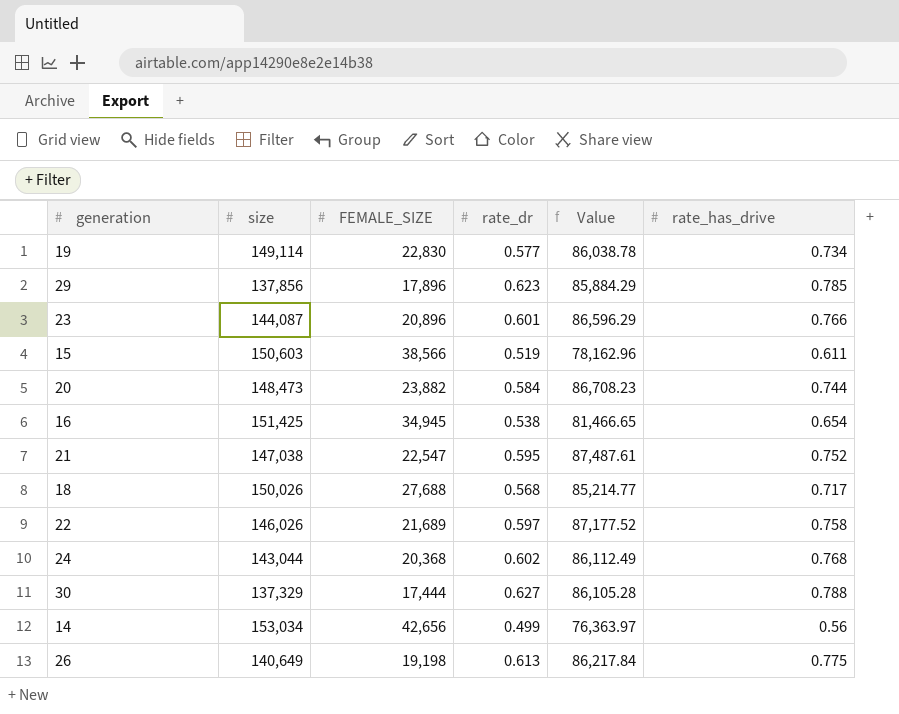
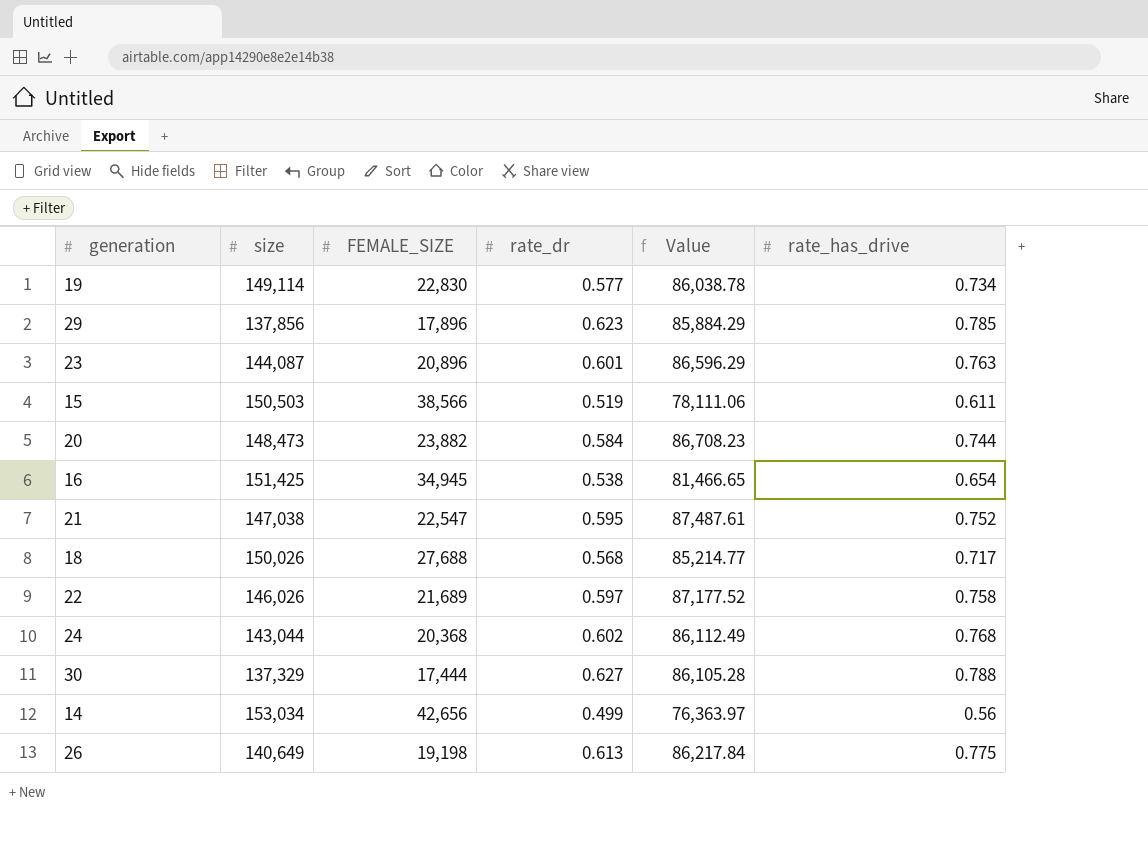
23 | rate_has_drive: 0.766 -> 0.763
15 | size: 150,603 -> 150,503
15 | Value: 78,162.96 -> 78,111.06

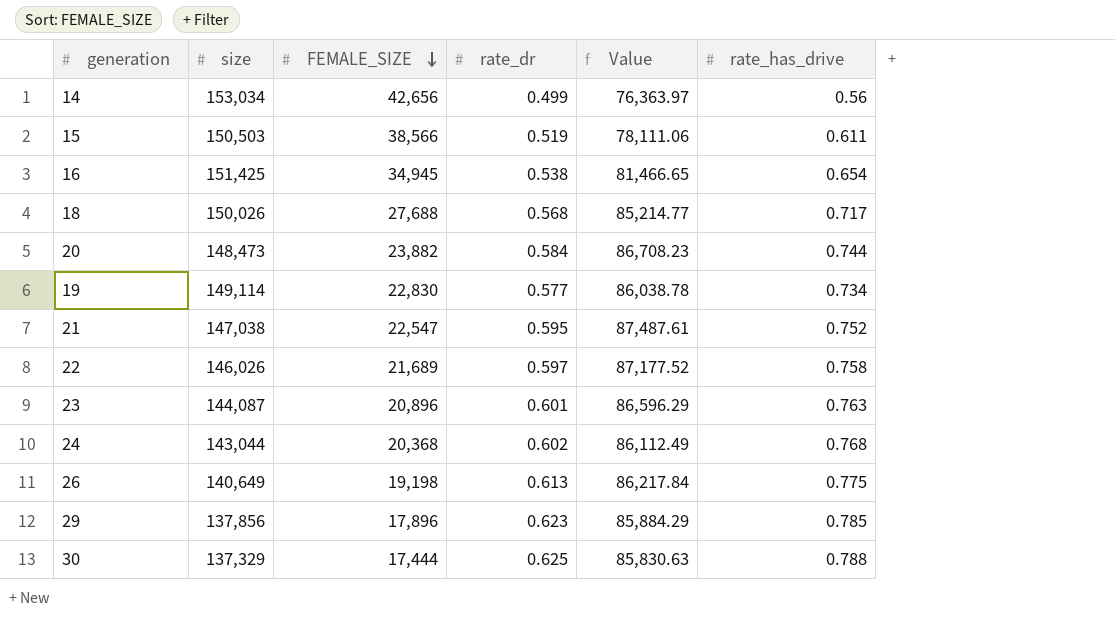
row order: none -> FEMALE_SIZE descending
30 | rate_dr: 0.627 -> 0.625
30 | Value: 86,105.28 -> 85,830.63

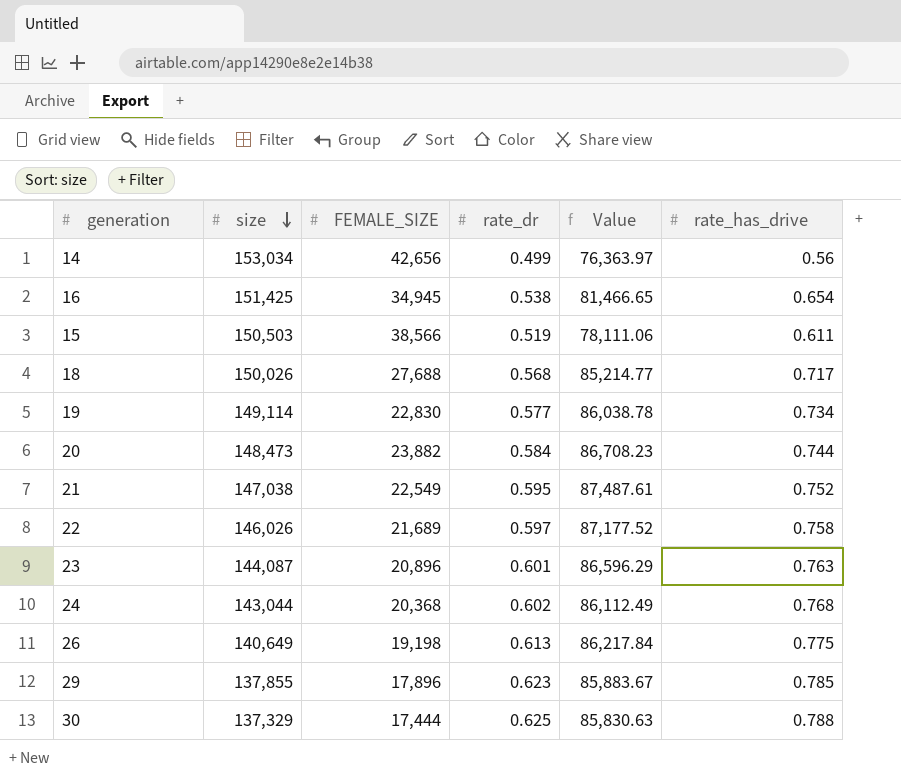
row order: FEMALE_SIZE descending -> size descending
21 | FEMALE_SIZE: 22,547 -> 22,549
29 | size: 137,856 -> 137,855
29 | Value: 85,884.29 -> 85,883.67

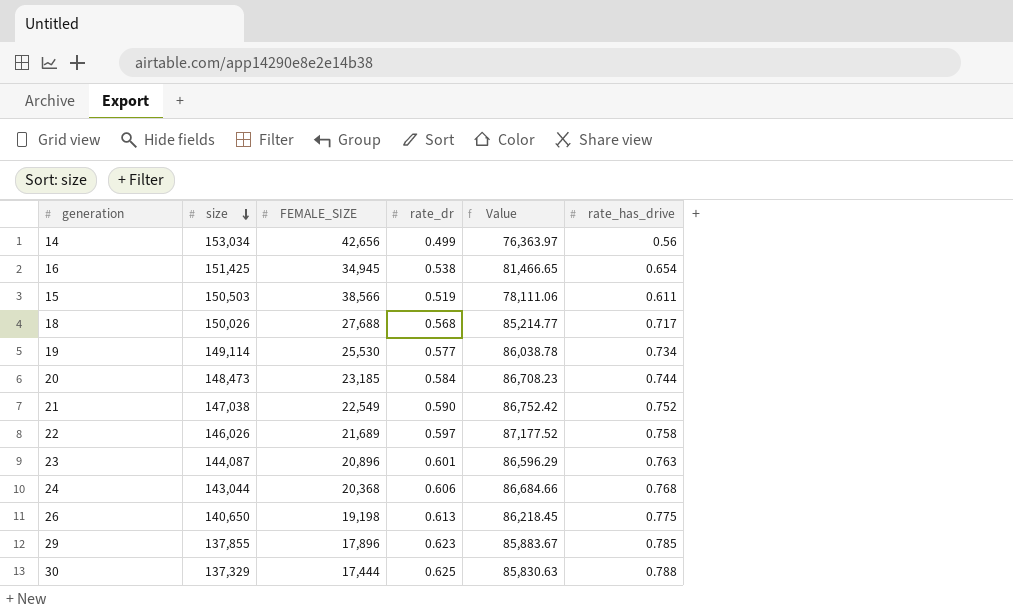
19 | FEMALE_SIZE: 22,830 -> 25,530
20 | FEMALE_SIZE: 23,882 -> 23,185
21 | rate_dr: 0.595 -> 0.590
21 | Value: 87,487.61 -> 86,752.42
24 | rate_dr: 0.602 -> 0.606
24 | Value: 86,112.49 -> 86,684.66
26 | size: 140,649 -> 140,650
26 | Value: 86,217.84 -> 86,218.45

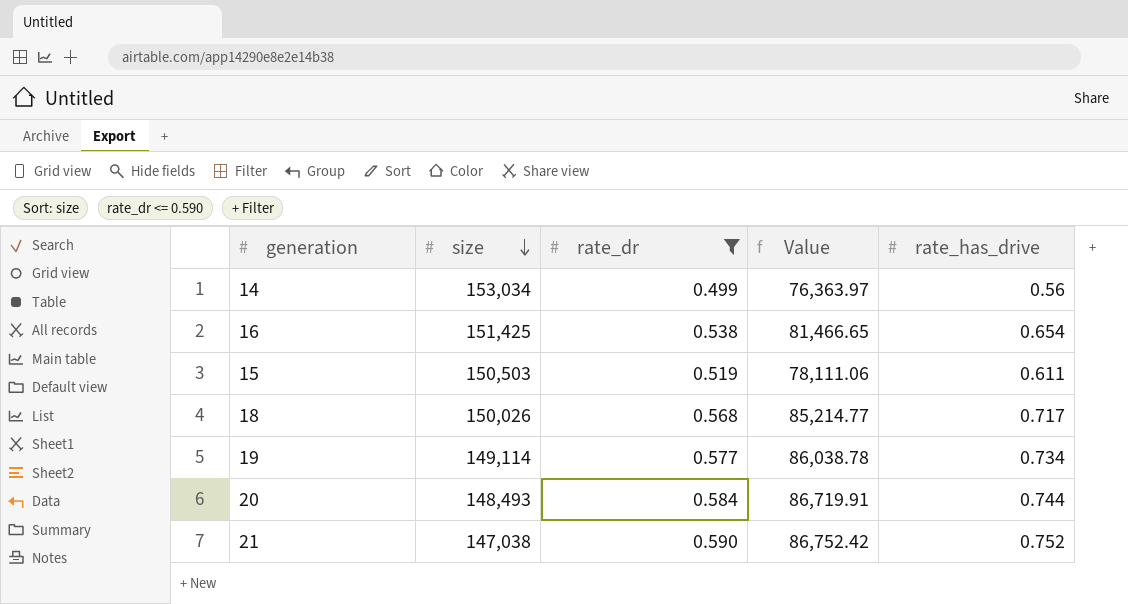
filter: none -> rate_dr <= 0.590
column FEMALE_SIZE | position: 3 -> none
20 | size: 148,473 -> 148,493
20 | Value: 86,708.23 -> 86,719.91

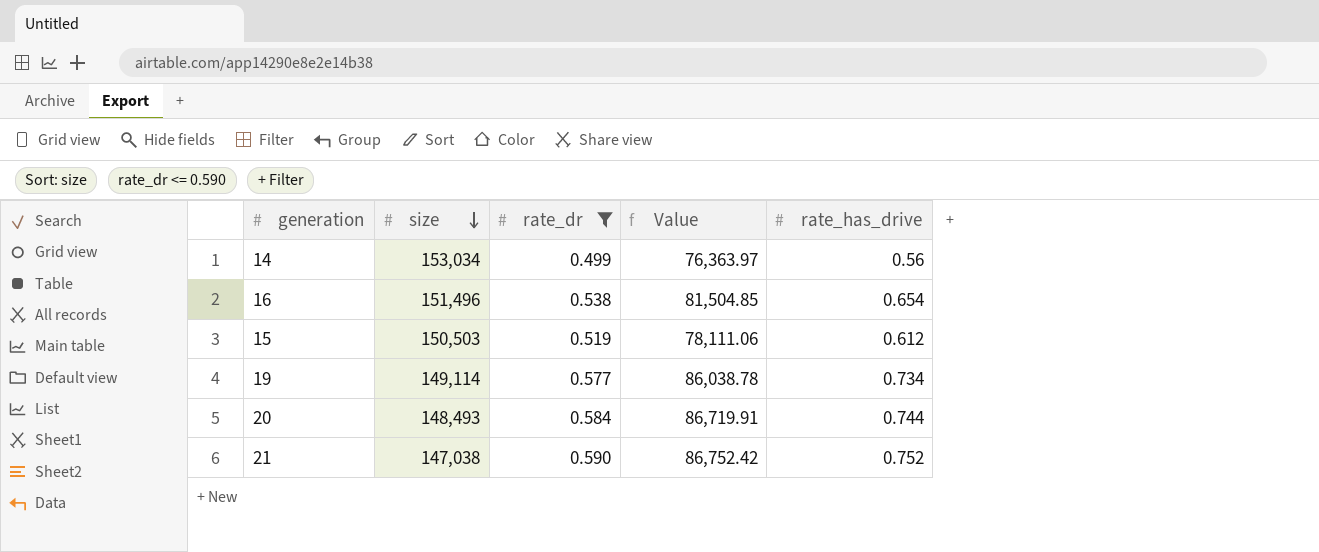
row 18: 150,026 | 0.568 | 85,214.77 | 0.717 -> none
16 | size: 151,425 -> 151,496
16 | Value: 81,466.65 -> 81,504.85
15 | rate_has_drive: 0.611 -> 0.612

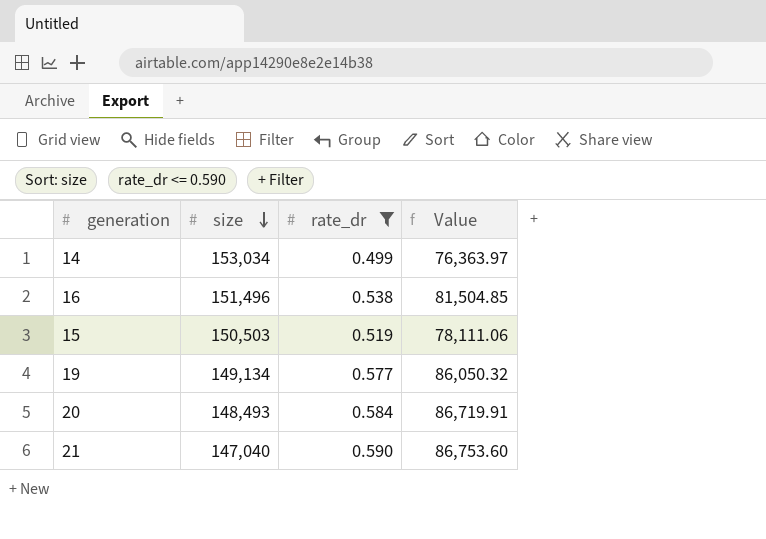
column rate_has_drive | position: 5 -> none
19 | size: 149,114 -> 149,134
19 | Value: 86,038.78 -> 86,050.32
21 | size: 147,038 -> 147,040
21 | Value: 86,752.42 -> 86,753.60

